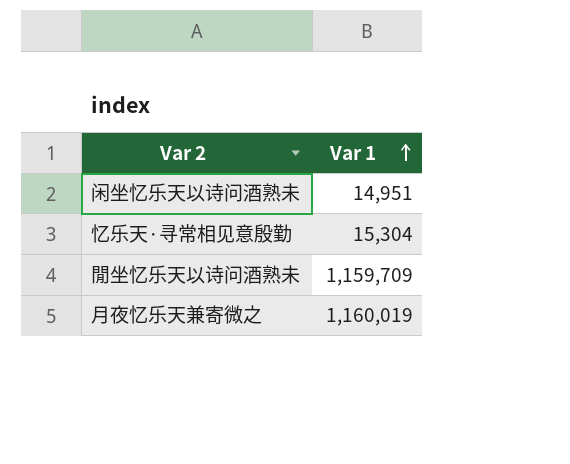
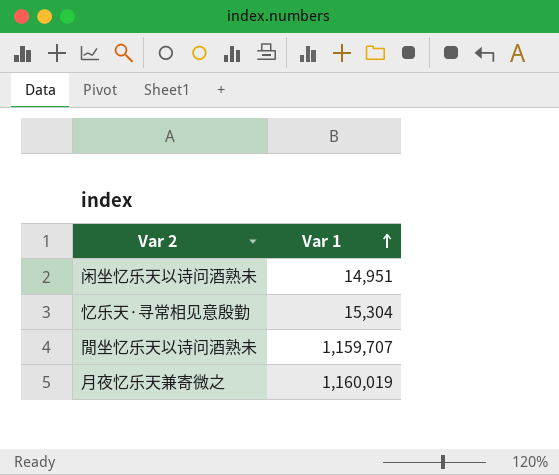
閒坐忆乐天以诗问酒熟未 | Var 1: 1,159,709 -> 1,159,707

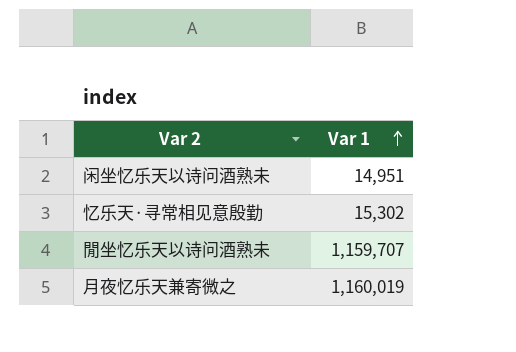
忆乐天·寻常相见意殷勤 | Var 1: 15,304 -> 15,302

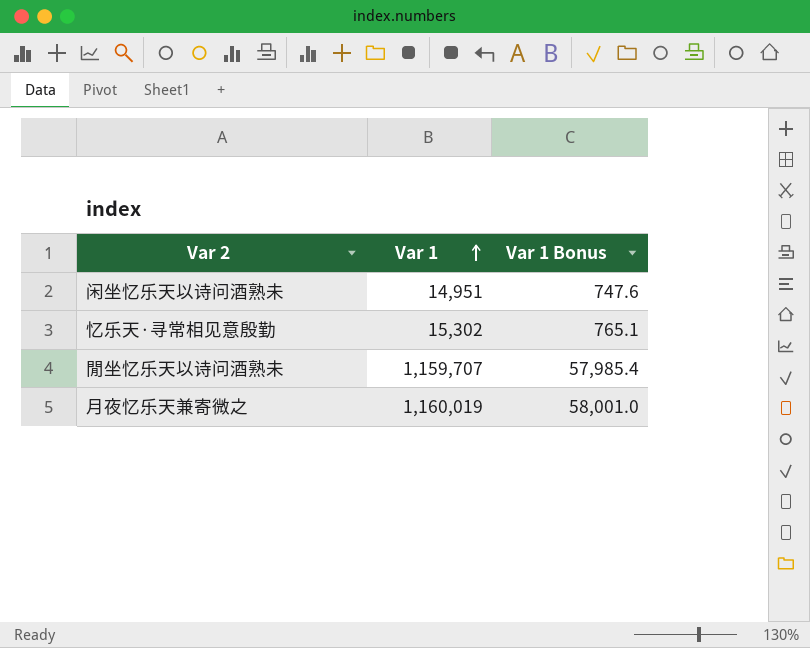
column Var 1 Bonus | formula: none -> [Var 1] * 0.05

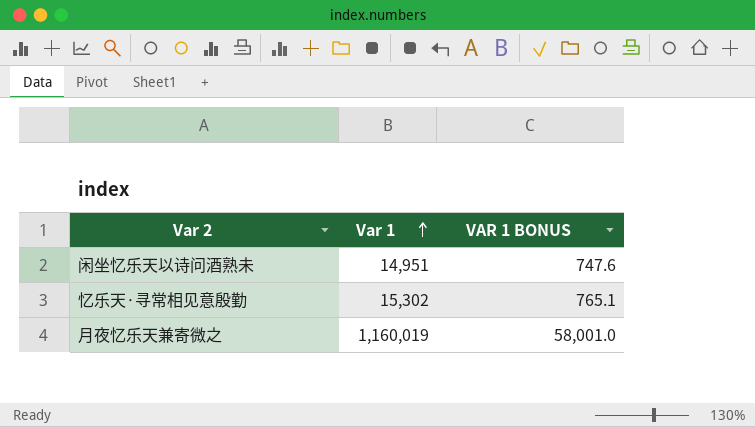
column name: Var 1 Bonus -> VAR 1 BONUS
row 閒坐忆乐天以诗问酒熟未: 1,159,707 | 57,985.4 -> none

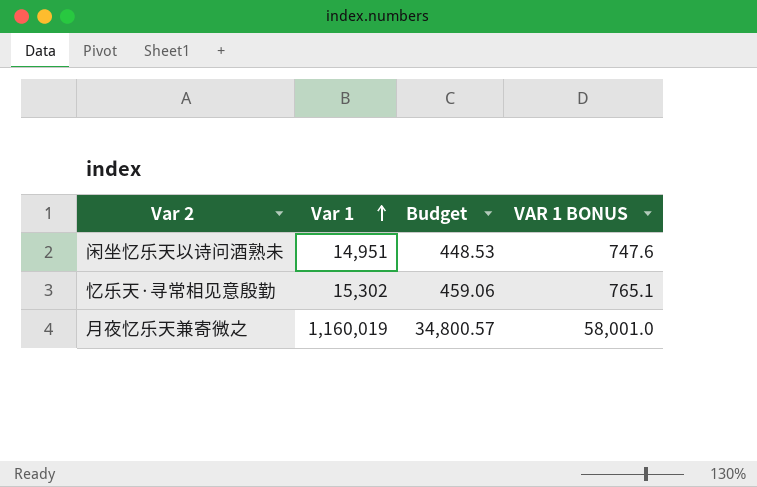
column Budget | formula: none -> [Var 1] * 0.03

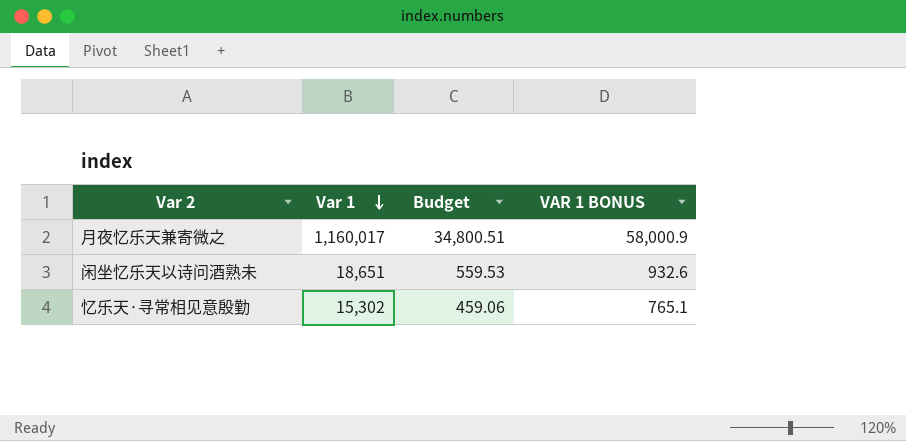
row order: Var 1 ascending -> Var 1 descending
月夜忆乐天兼寄微之 | Var 1: 1,160,019 -> 1,160,017
月夜忆乐天兼寄微之 | Budget: 34,800.57 -> 34,800.51
月夜忆乐天兼寄微之 | VAR 1 BONUS: 58,001.0 -> 58,000.9
闲坐忆乐天以诗问酒熟未 | Var 1: 14,951 -> 18,651
闲坐忆乐天以诗问酒熟未 | Budget: 448.53 -> 559.53
闲坐忆乐天以诗问酒熟未 | VAR 1 BONUS: 747.6 -> 932.6

